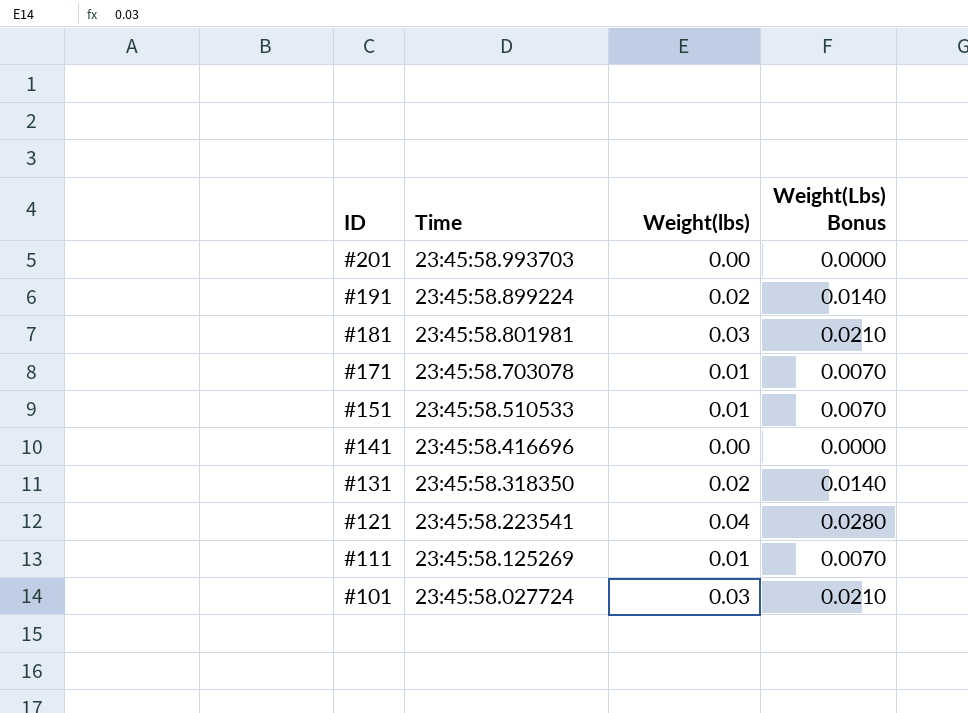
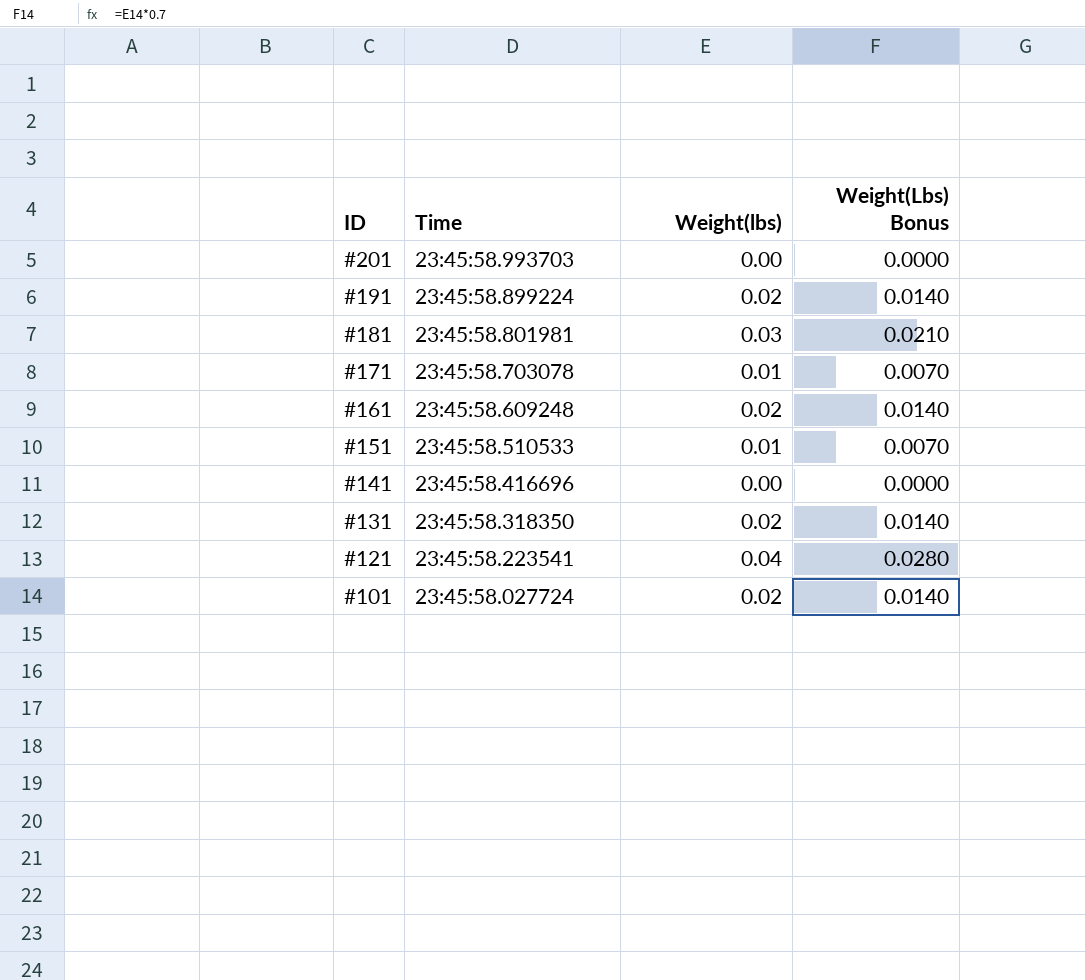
row #111: 23:45:58.125269 | 0.01 | 0.0070 -> none
row #161: none -> 23:45:58.609248 | 0.02 | 0.0140
#101 | Weight(lbs): 0.03 -> 0.02
#101 | Weight(Lbs) Bonus: 0.0210 -> 0.0140

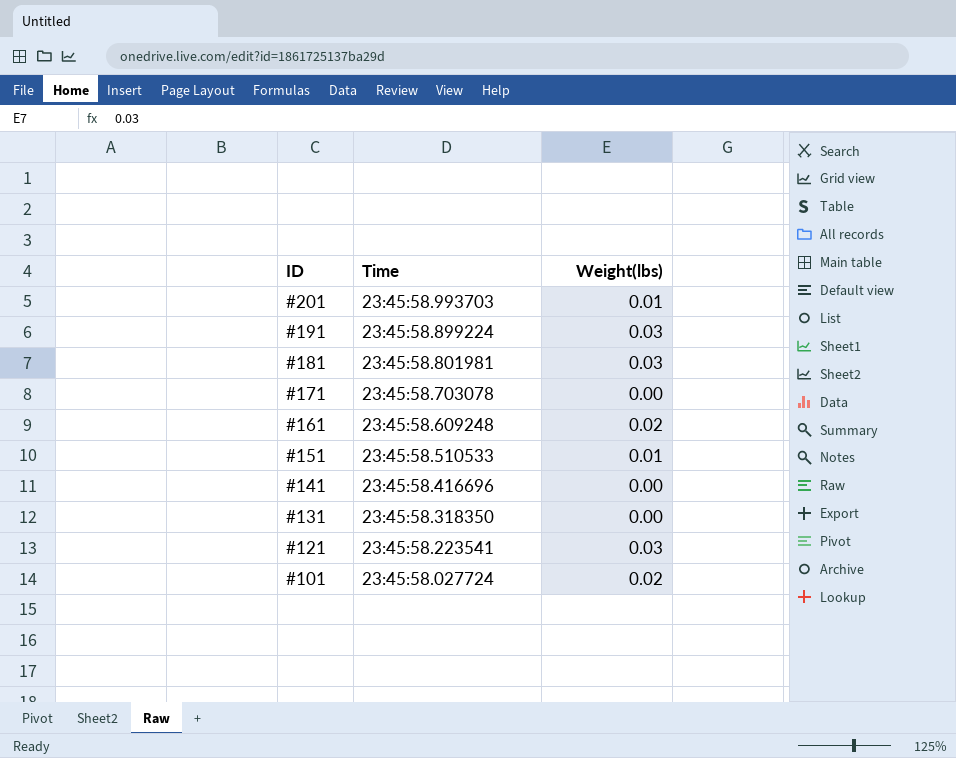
column Weight(Lbs) Bonus | formula: [Weight(lbs)] * 0.7 -> none
#201 | Weight(lbs): 0.00 -> 0.01
#191 | Weight(lbs): 0.02 -> 0.03
#171 | Weight(lbs): 0.01 -> 0.00
#131 | Weight(lbs): 0.02 -> 0.00
#121 | Weight(lbs): 0.04 -> 0.03

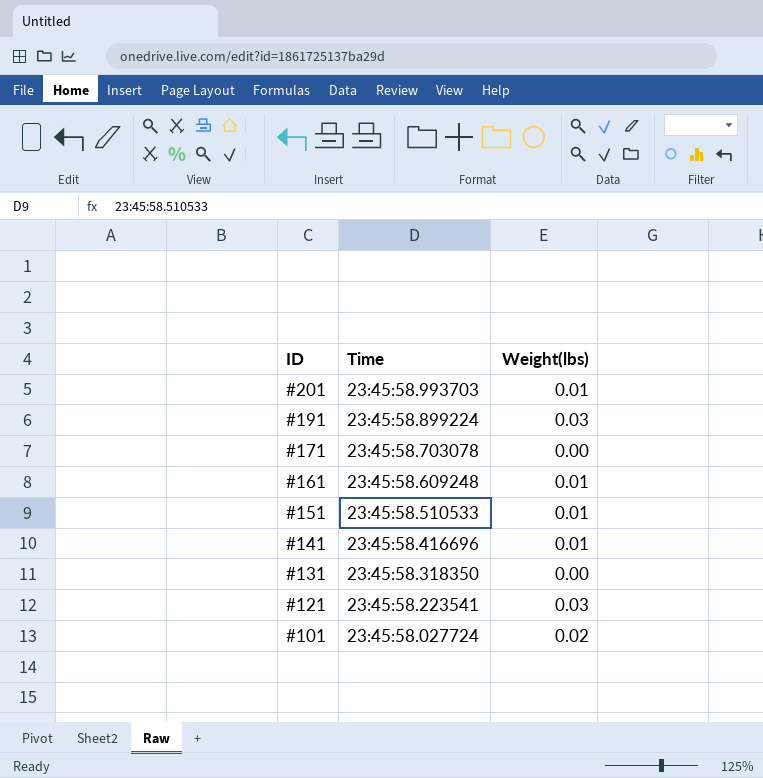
row #181: 23:45:58.801981 | 0.03 -> none
#161 | Weight(lbs): 0.02 -> 0.01
#141 | Weight(lbs): 0.00 -> 0.01

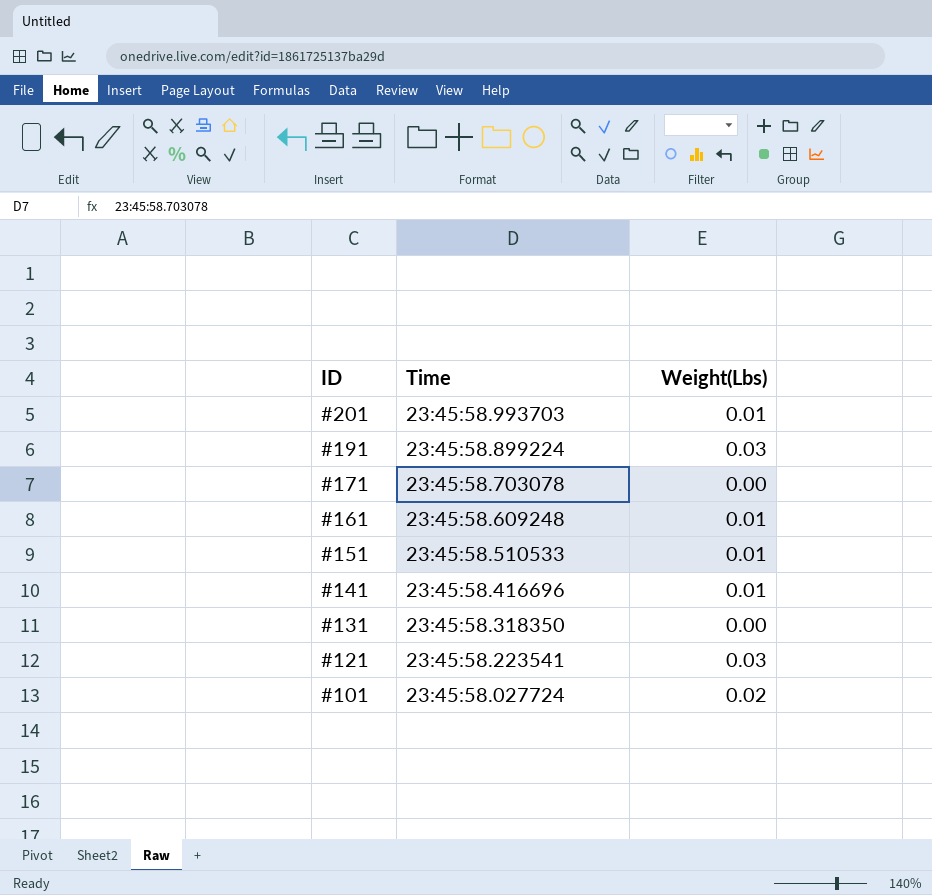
column name: Weight(lbs) -> Weight(Lbs)

